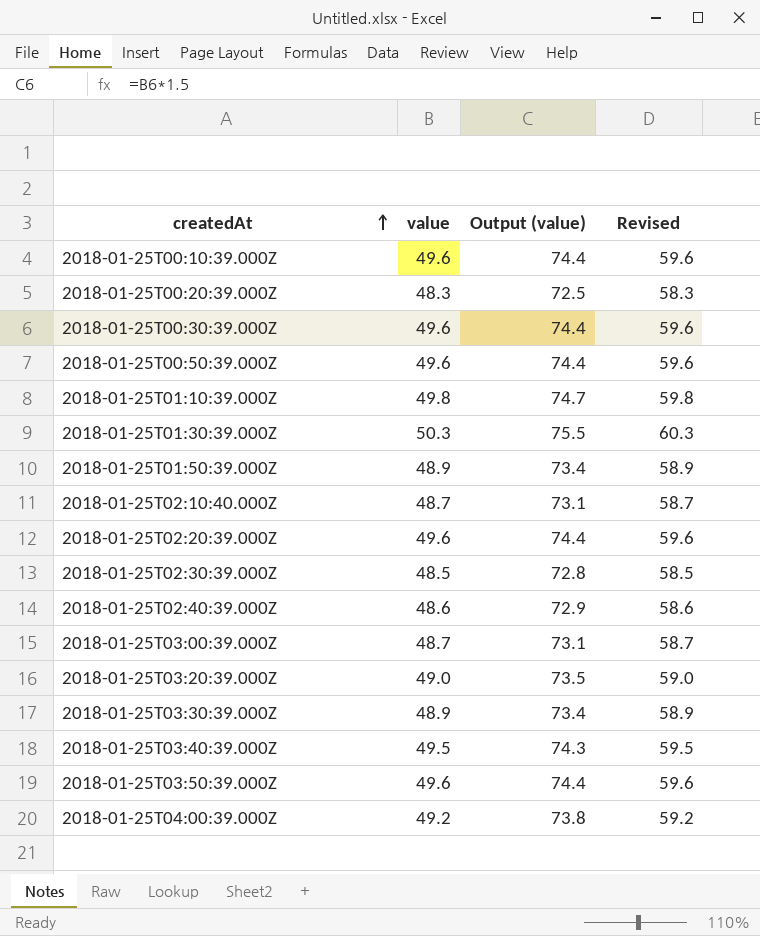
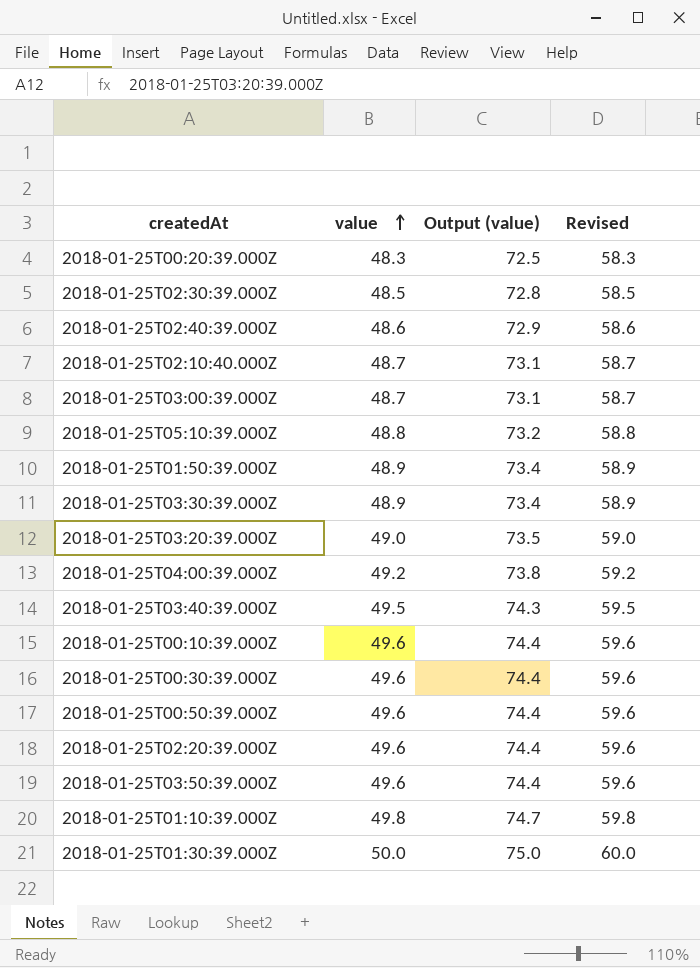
row order: createdAt ascending -> value ascending
row 2018-01-25T05:10:39.000Z: none -> 48.8 | 73.2 | 58.8
2018-01-25T01:30:39.000Z | value: 50.3 -> 50.0
2018-01-25T01:30:39.000Z | Output (value): 75.5 -> 75.0
2018-01-25T01:30:39.000Z | Revised: 60.3 -> 60.0

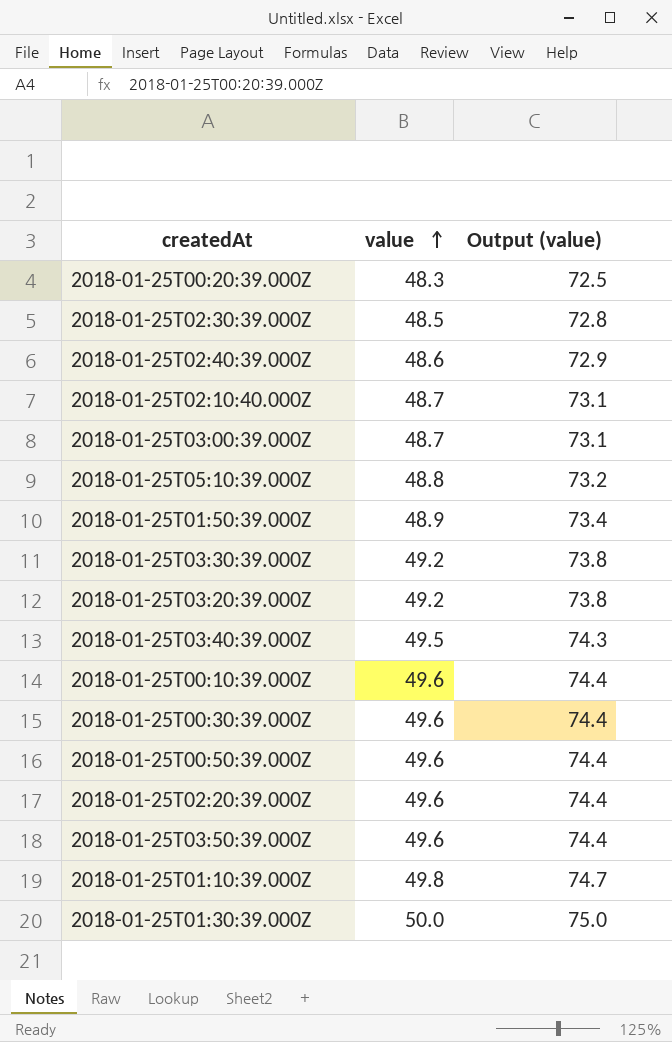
column Revised | formula: [value] + 10 -> none
row 2018-01-25T04:00:39.000Z: 49.2 | 73.8 | 59.2 -> none
2018-01-25T03:30:39.000Z | value: 48.9 -> 49.2
2018-01-25T03:30:39.000Z | Output (value): 73.4 -> 73.8
2018-01-25T03:20:39.000Z | value: 49.0 -> 49.2
2018-01-25T03:20:39.000Z | Output (value): 73.5 -> 73.8

